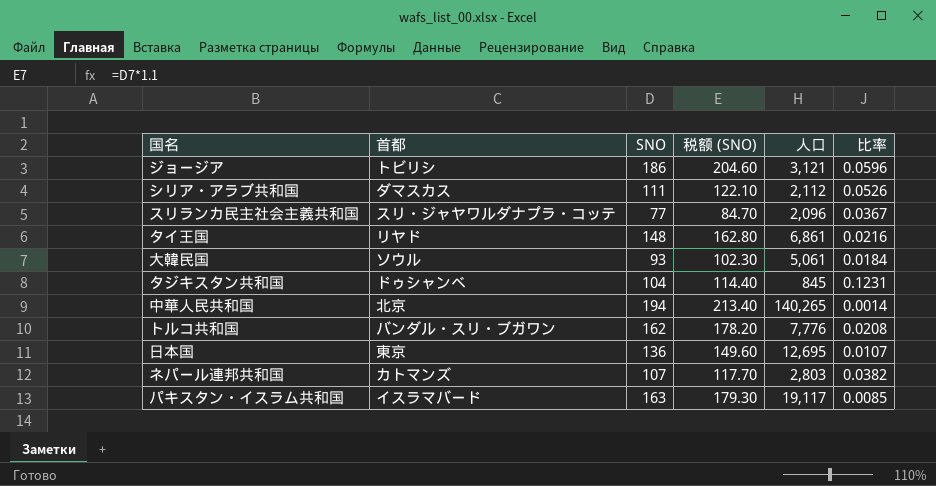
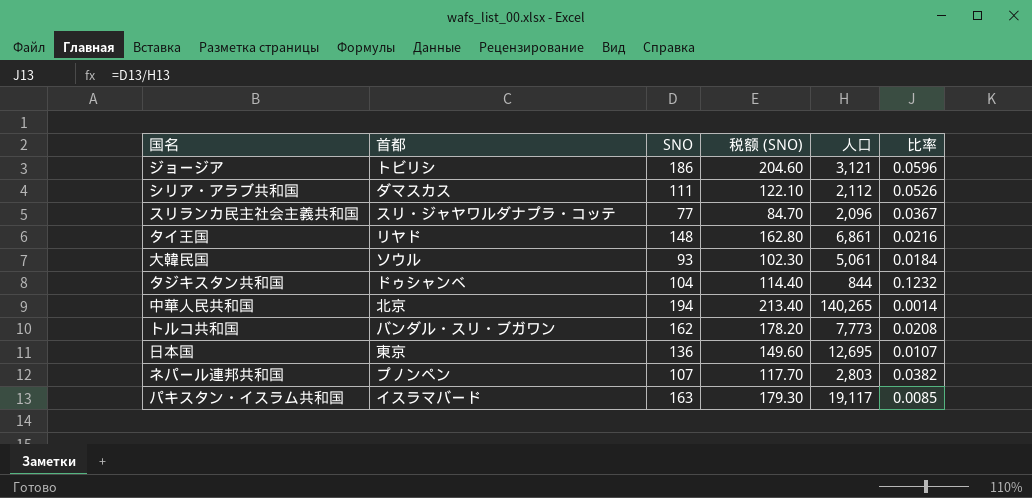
タジキスタン共和国 | 人口: 845 -> 844
タジキスタン共和国 | 比率: 0.1231 -> 0.1232
トルコ共和国 | 人口: 7,776 -> 7,773
ネパール連邦共和国 | 首都: カトマンズ -> プノンペン

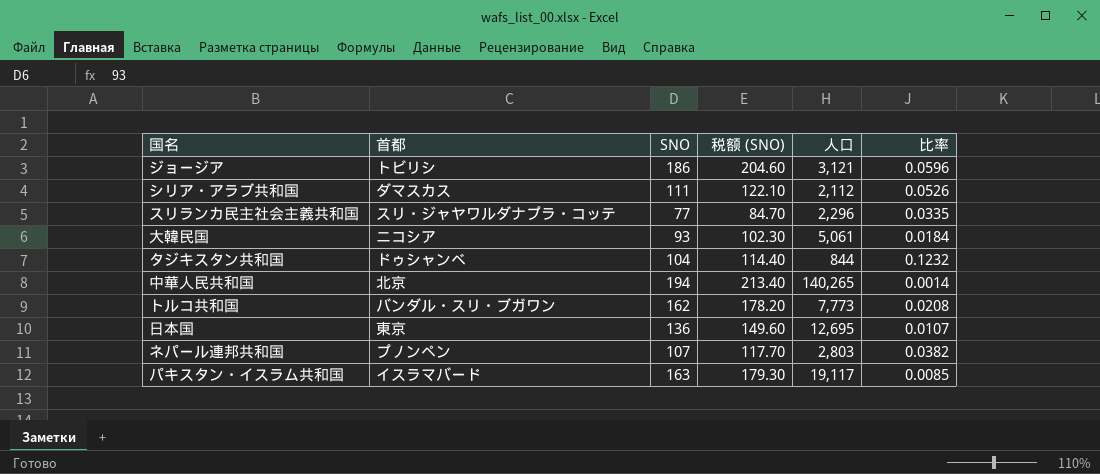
row タイ王国: リヤド | 148 | 162.80 | 6,861 | 0.0216 -> none
スリランカ民主社会主義共和国 | 人口: 2,096 -> 2,296
スリランカ民主社会主義共和国 | 比率: 0.0367 -> 0.0335
大韓民国 | 首都: ソウル -> ニコシア

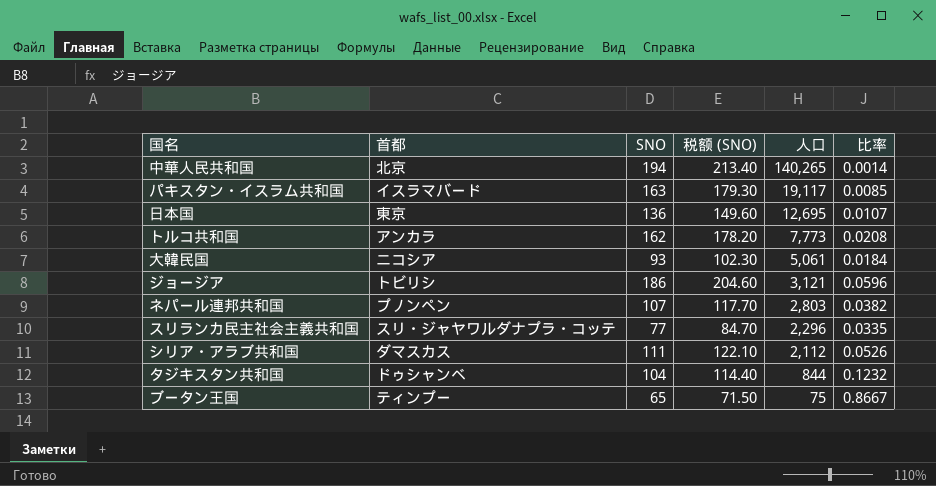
row order: none -> 人口 descending
トルコ共和国 | 首都: バンダル・スリ・ブガワン -> アンカラ
row ブータン王国: none -> ティンプー | 65 | 71.50 | 75 | 0.8667

